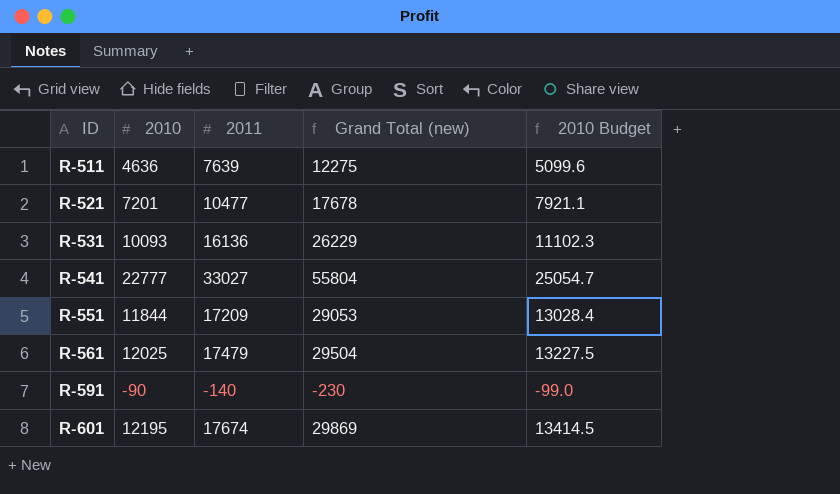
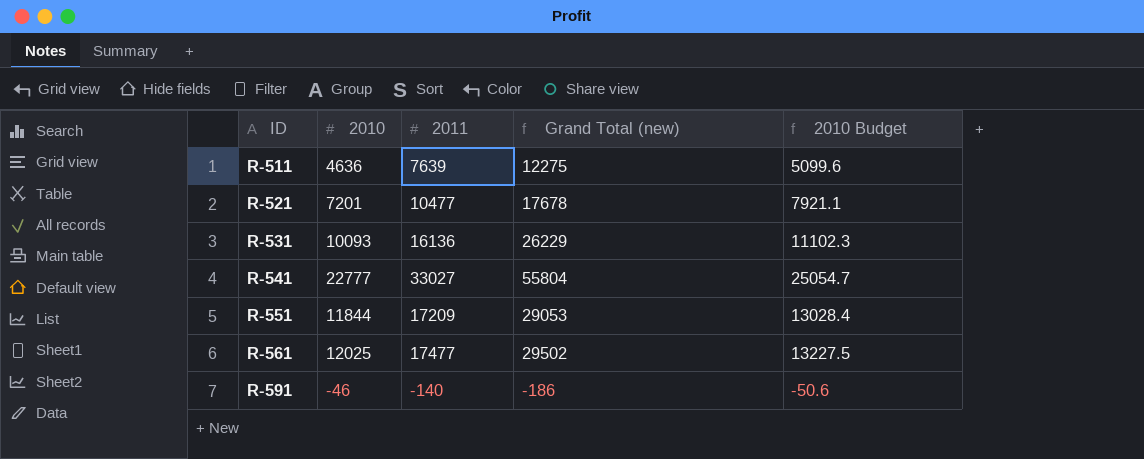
row R-601: 12195 | 17674 | 29869 | 13414.5 -> none
R-561 | 2011: 17479 -> 17477
R-561 | Grand Total (new): 29504 -> 29502
R-591 | 2010: -90 -> -46
R-591 | Grand Total (new): -230 -> -186
R-591 | 2010 Budget: -99.0 -> -50.6

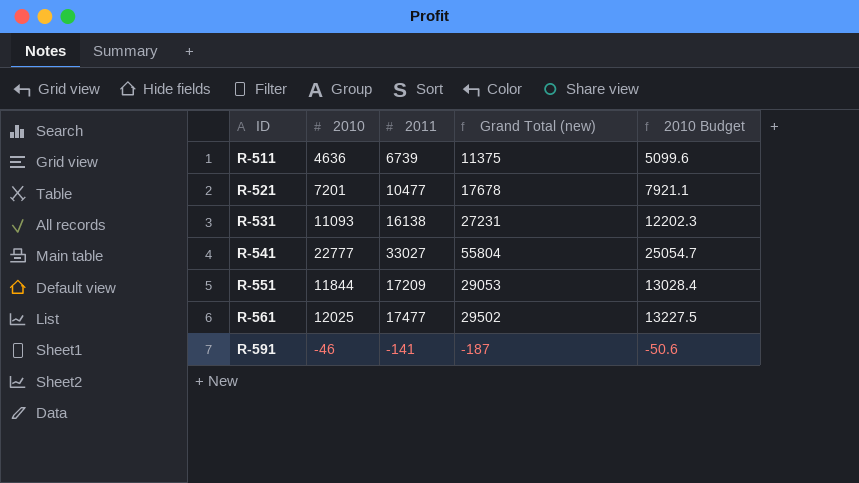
R-511 | 2011: 7639 -> 6739
R-511 | Grand Total (new): 12275 -> 11375
R-531 | 2010: 10093 -> 11093
R-531 | 2011: 16136 -> 16138
R-531 | Grand Total (new): 26229 -> 27231
R-531 | 2010 Budget: 11102.3 -> 12202.3
R-591 | 2011: -140 -> -141
R-591 | Grand Total (new): -186 -> -187

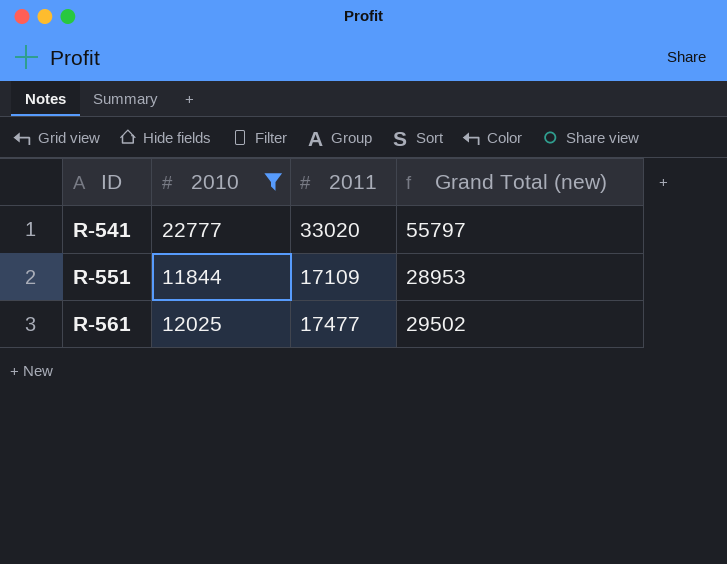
filter: none -> 2010 >= 11844
column 2010 Budget | formula: [2010] * 1.1 -> none
R-541 | 2011: 33027 -> 33020
R-541 | Grand Total (new): 55804 -> 55797
R-551 | 2011: 17209 -> 17109
R-551 | Grand Total (new): 29053 -> 28953

